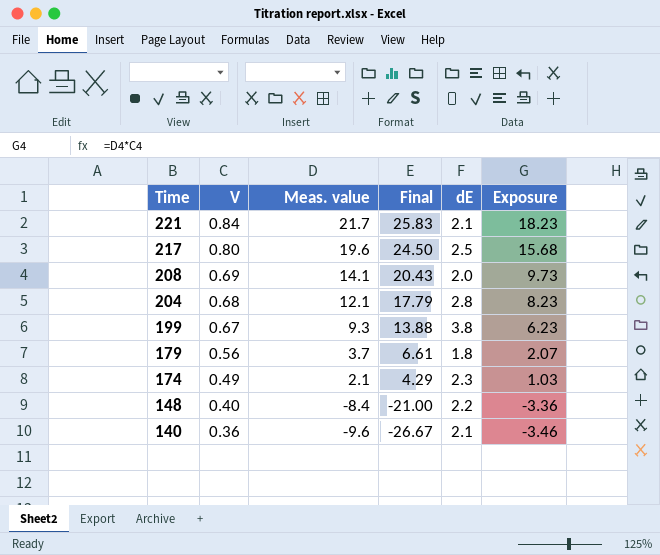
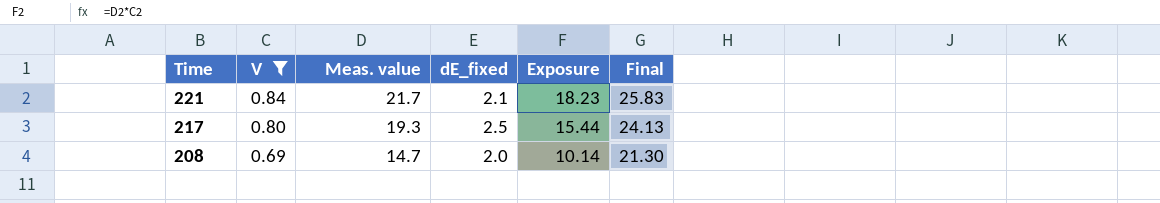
filter: none -> V >= 0.69
column name: dE -> dE_fixed
column Final | position: 4 -> 6
217 | Meas. value: 19.6 -> 19.3
217 | Exposure: 15.68 -> 15.44
217 | Final: 24.50 -> 24.13
208 | Meas. value: 14.1 -> 14.7
208 | Exposure: 9.73 -> 10.14
208 | Final: 20.43 -> 21.30

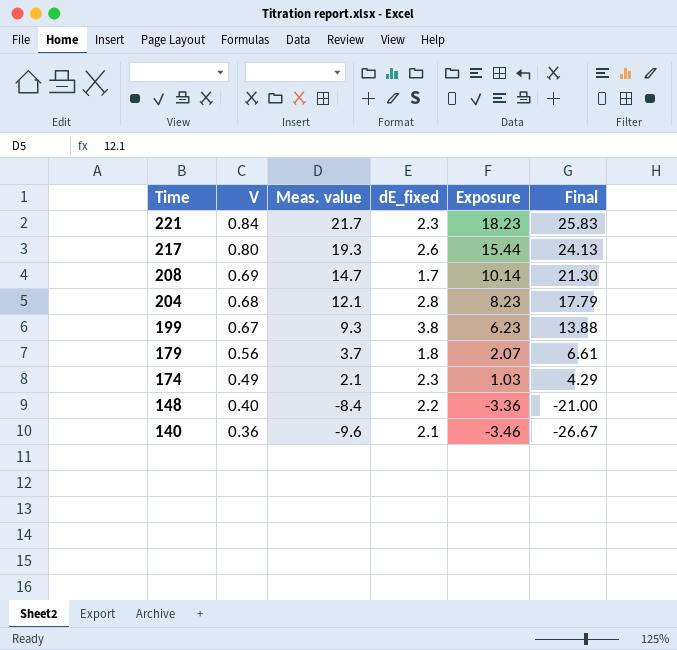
filter: V >= 0.69 -> none
221 | dE_fixed: 2.1 -> 2.3
217 | dE_fixed: 2.5 -> 2.6
208 | dE_fixed: 2.0 -> 1.7

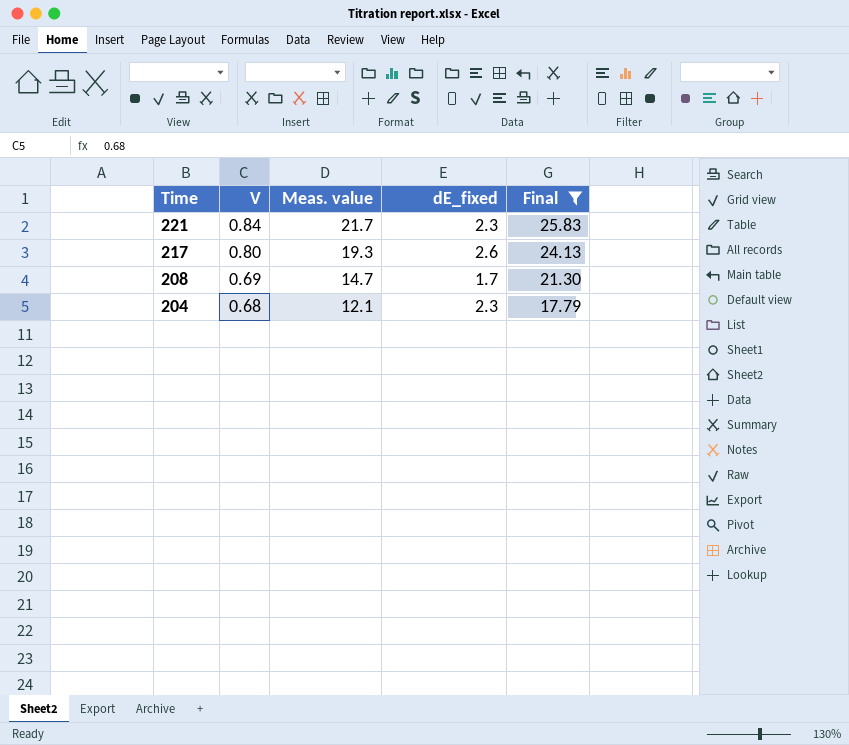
filter: none -> Final >= 17.79
column Exposure | formula: [V] * [Meas. value] -> none
204 | dE_fixed: 2.8 -> 2.3

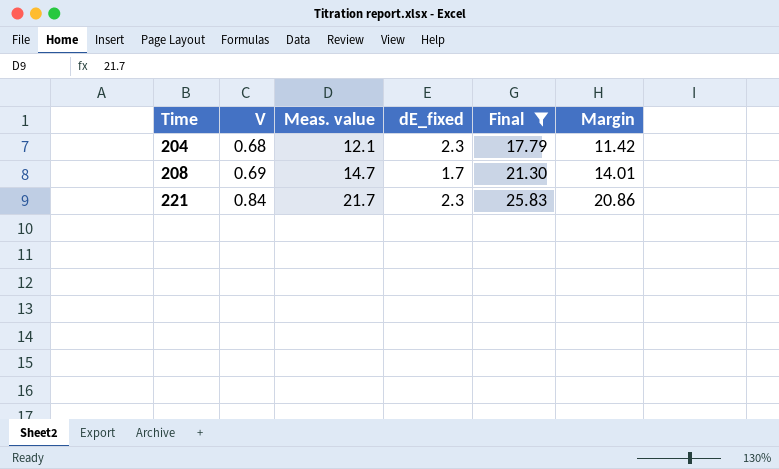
row order: Time descending -> Time ascending
column Margin | formula: none -> [Meas. value] - [V]
row 217: 0.80 | 19.3 | 2.6 | 24.13 -> none

